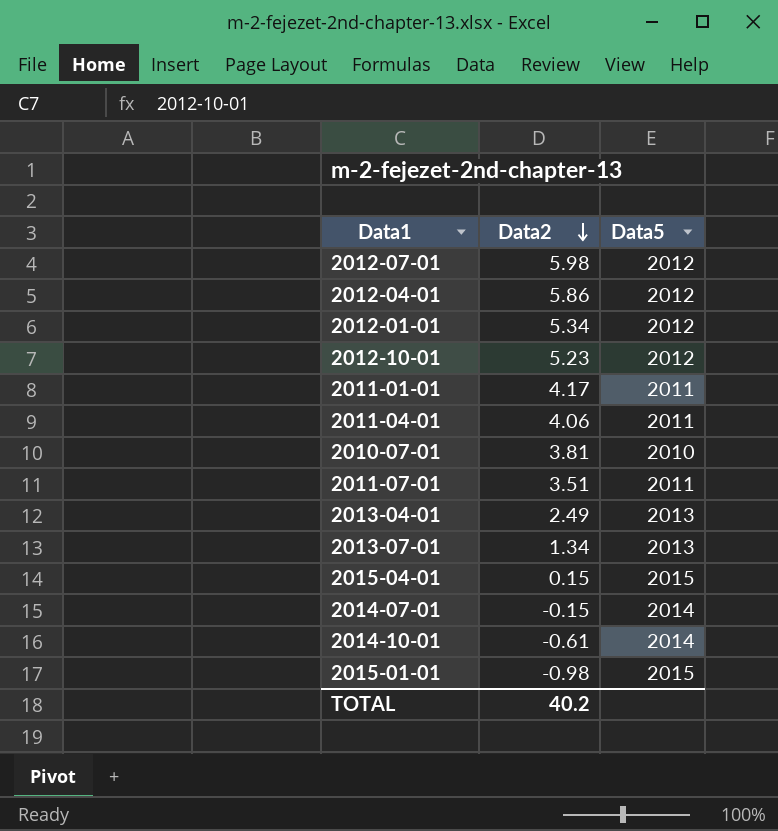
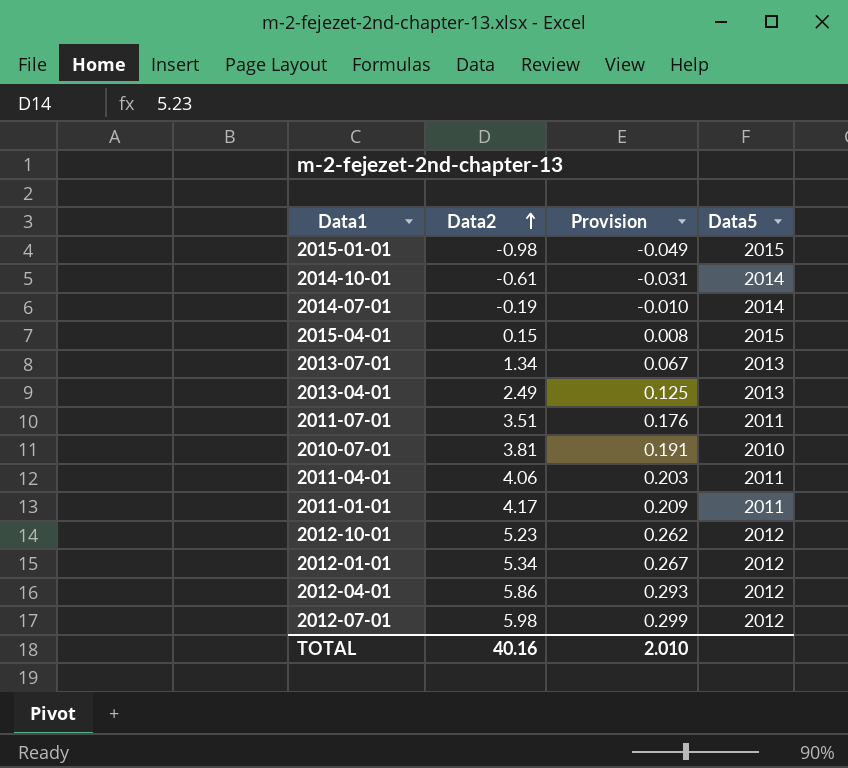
row order: Data2 descending -> Data2 ascending
column Provision | formula: none -> [Data2] * 0.05
2014-07-01 | Data2: -0.15 -> -0.19
TOTAL | Data2: 40.2 -> 40.16

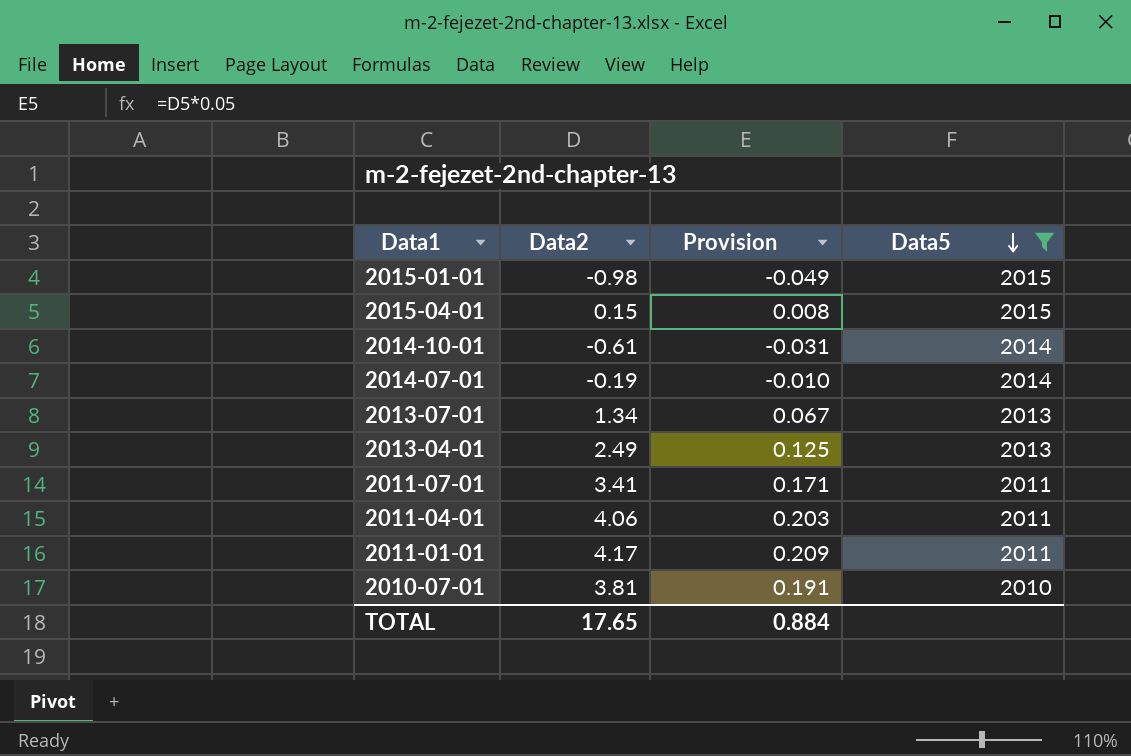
filter: none -> Data5 != 2012
row order: Data2 ascending -> Data5 descending
2011-07-01 | Data2: 3.51 -> 3.41
2011-07-01 | Provision: 0.176 -> 0.171
TOTAL | Data2: 40.16 -> 17.65
TOTAL | Provision: 2.010 -> 0.884

